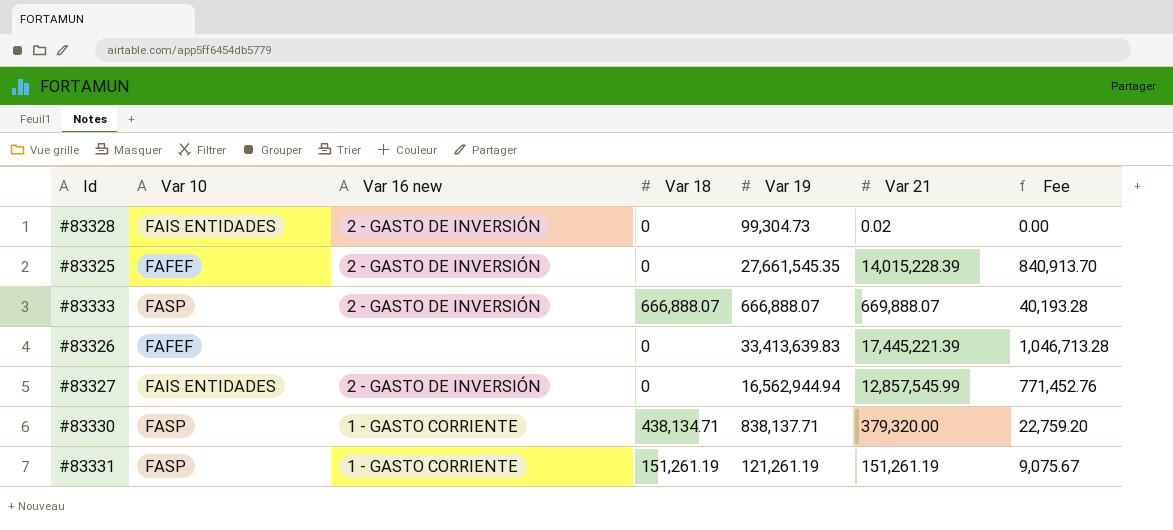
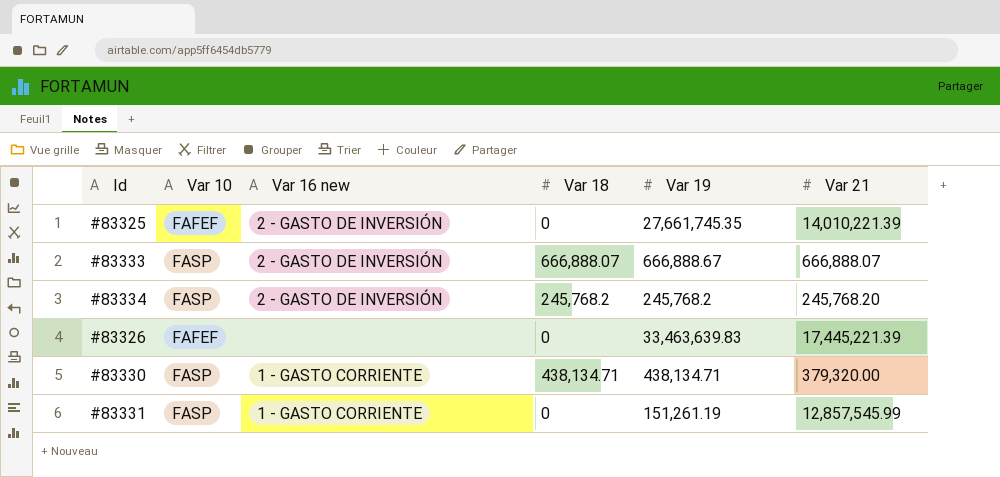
column Fee | formula: [Var 21] * 0.06 -> none
row #83328: FAIS ENTIDADES | 2 - GASTO DE INVERSIÓN | 0 | 99,304.73 | 0.02 | 0.00 -> none
row #83327: FAIS ENTIDADES | 2 - GASTO DE INVERSIÓN | 0 | 16,562,944.94 | 12,857,545.99 | 771,452.76 -> none
#83325 | Var 19: 27,661,545.35 -> 27,661,745.35
#83325 | Var 21: 14,015,228.39 -> 14,010,221.39
#83333 | Var 19: 666,888.07 -> 666,888.67
#83333 | Var 21: 669,888.07 -> 666,888.07
row #83334: none -> FASP | 2 - GASTO DE INVERSIÓN | 245,768.2 | 245,768.2 | 245,768.20
#83326 | Var 19: 33,413,639.83 -> 33,463,639.83
#83330 | Var 19: 838,137.71 -> 438,134.71
#83331 | Var 18: 151,261.19 -> 0
#83331 | Var 19: 121,261.19 -> 151,261.19
#83331 | Var 21: 151,261.19 -> 12,857,545.99

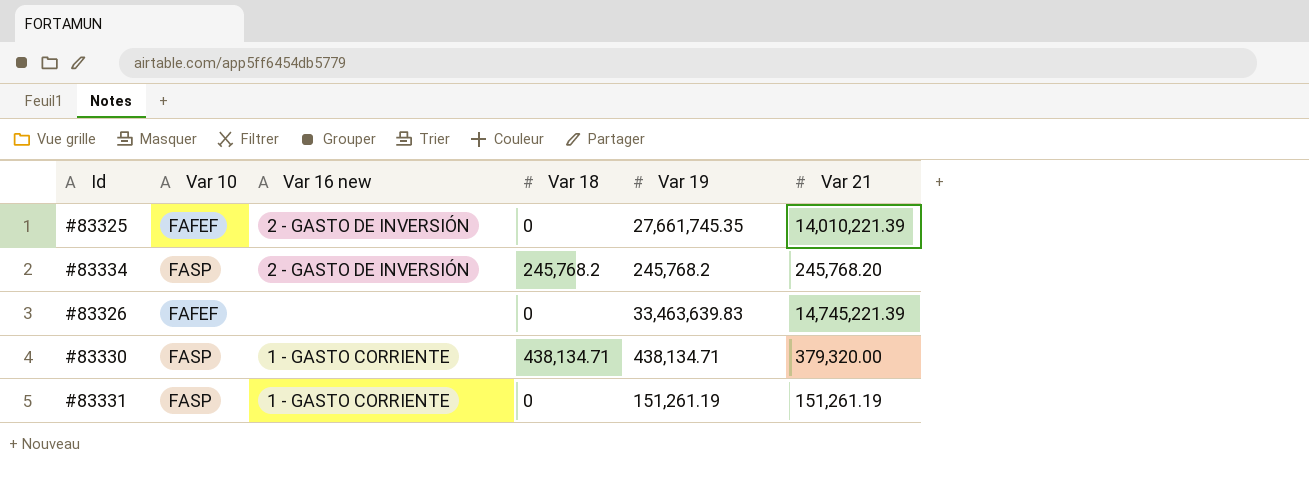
row #83333: FASP | 2 - GASTO DE INVERSIÓN | 666,888.07 | 666,888.67 | 666,888.07 -> none
#83326 | Var 21: 17,445,221.39 -> 14,745,221.39
#83331 | Var 21: 12,857,545.99 -> 151,261.19

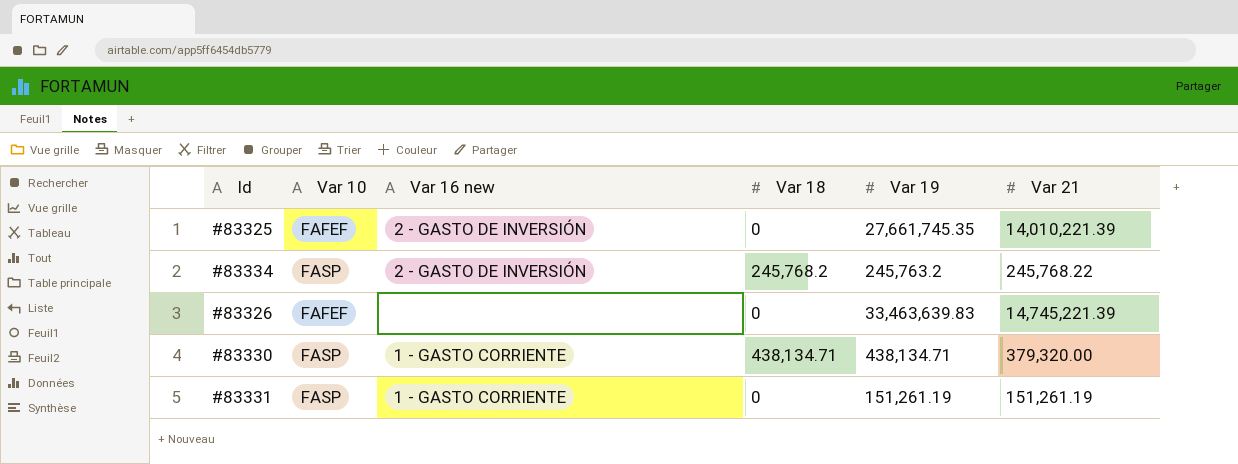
#83334 | Var 19: 245,768.2 -> 245,763.2
#83334 | Var 21: 245,768.20 -> 245,768.22

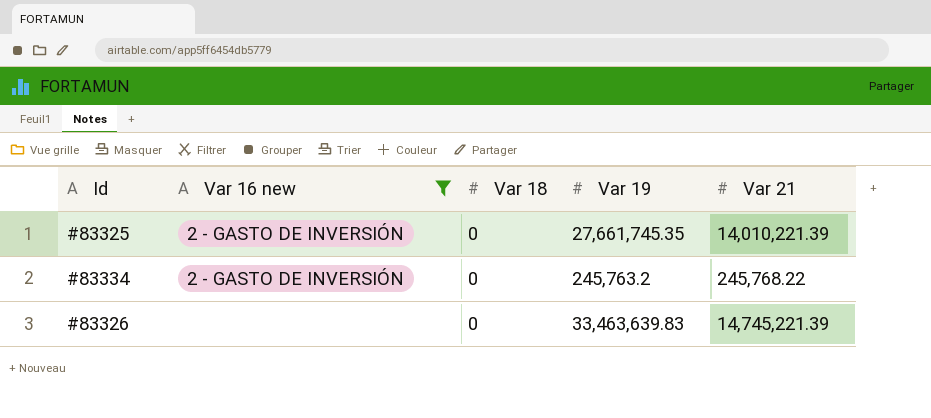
filter: none -> Var 16 new != 1 - GASTO CORRIENTE
column Var 10 | position: 2 -> none
#83334 | Var 18: 245,768.2 -> 0

